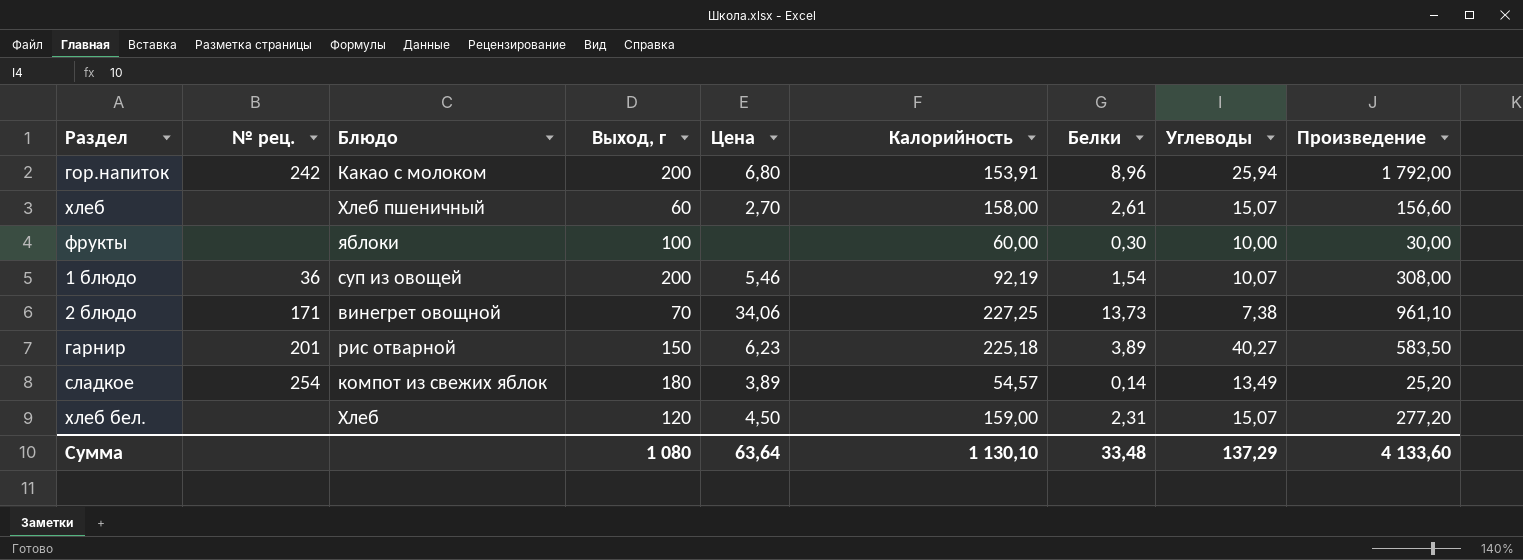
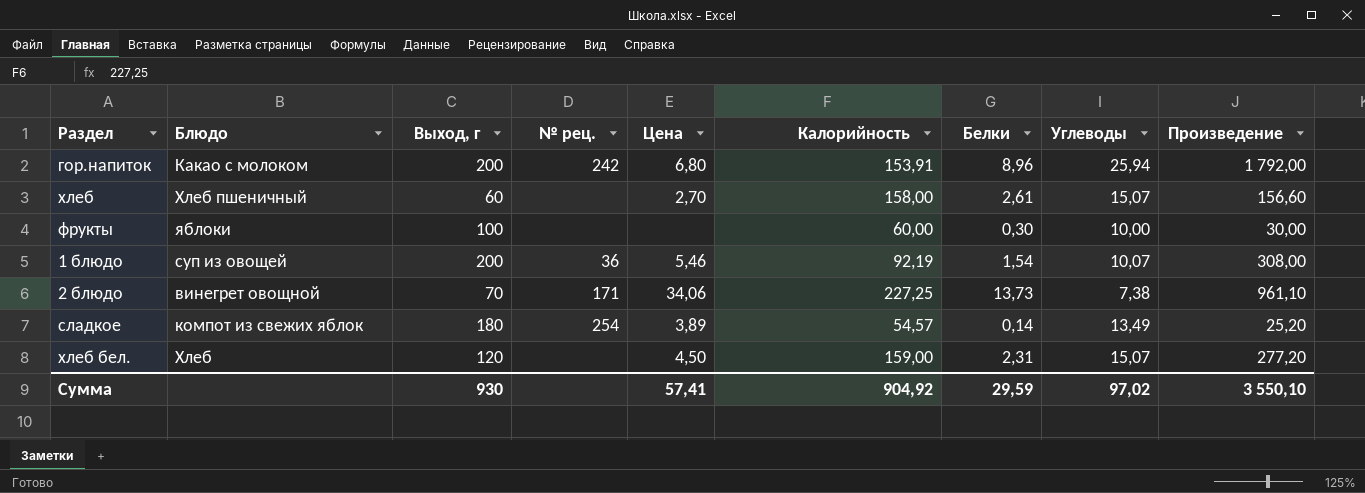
column № рец. | position: 2 -> 4
row гарнир: 201 | рис отварной | 150 | 6,23 | 225,18 | 3,89 | 40,27 | 583,50 -> none
Сумма | Выход, г: 1 080 -> 930
Сумма | Цена: 63,64 -> 57,41
Сумма | Калорийность: 1 130,10 -> 904,92
Сумма | Белки: 33,48 -> 29,59
Сумма | Углеводы: 137,29 -> 97,02
Сумма | Произведение: 4 133,60 -> 3 550,10

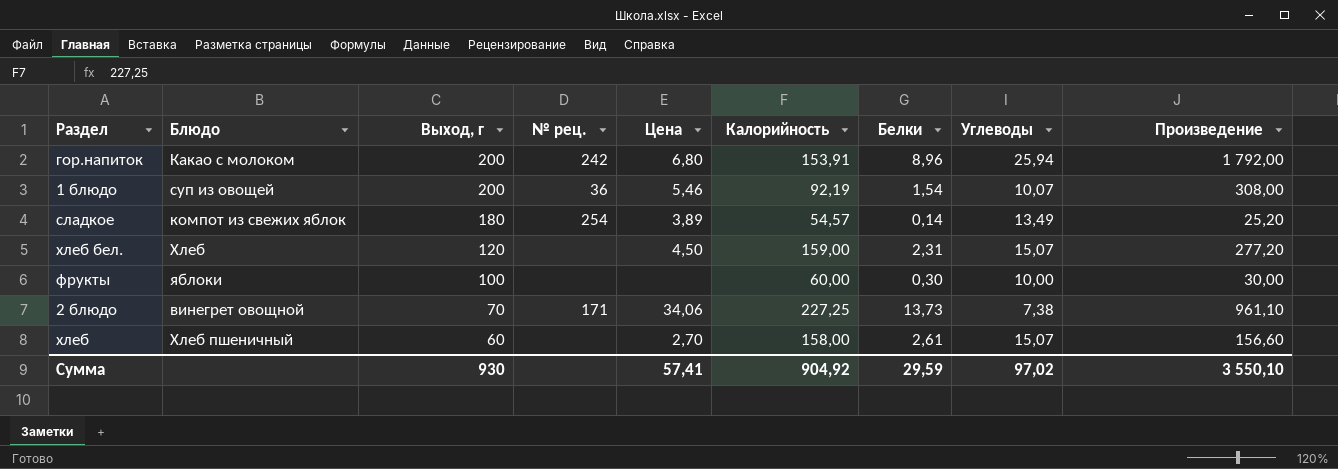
row order: none -> Выход, г descending

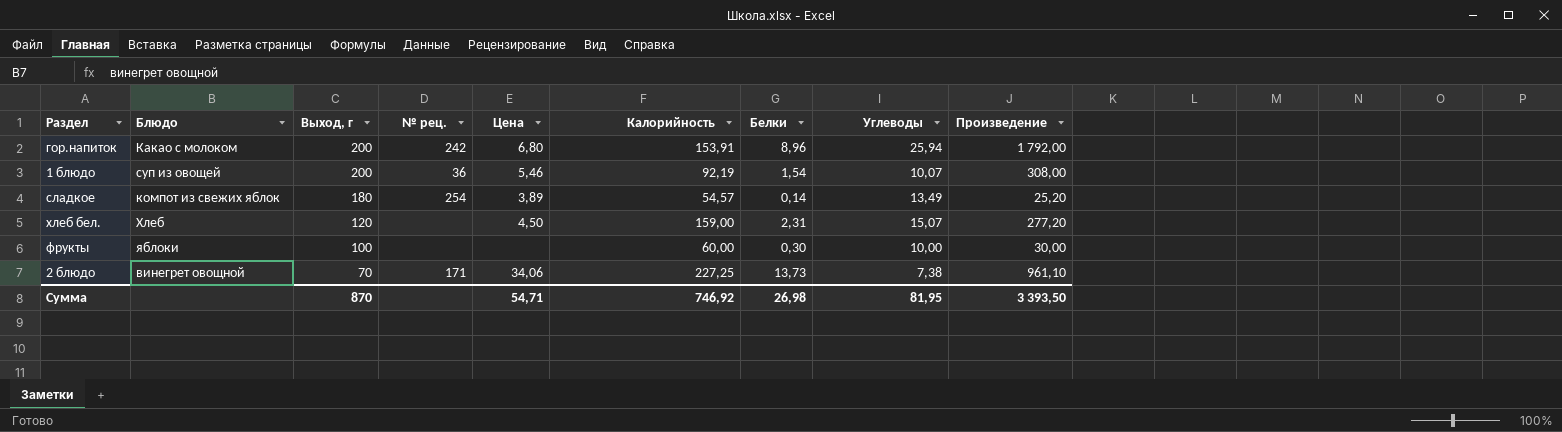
row хлеб: Хлеб пшеничный | 60 | none | 2,70 | 158,00 | 2,61 | 15,07 | 156,60 -> none
Сумма | Выход, г: 930 -> 870
Сумма | Цена: 57,41 -> 54,71
Сумма | Калорийность: 904,92 -> 746,92
Сумма | Белки: 29,59 -> 26,98
Сумма | Углеводы: 97,02 -> 81,95
Сумма | Произведение: 3 550,10 -> 3 393,50

